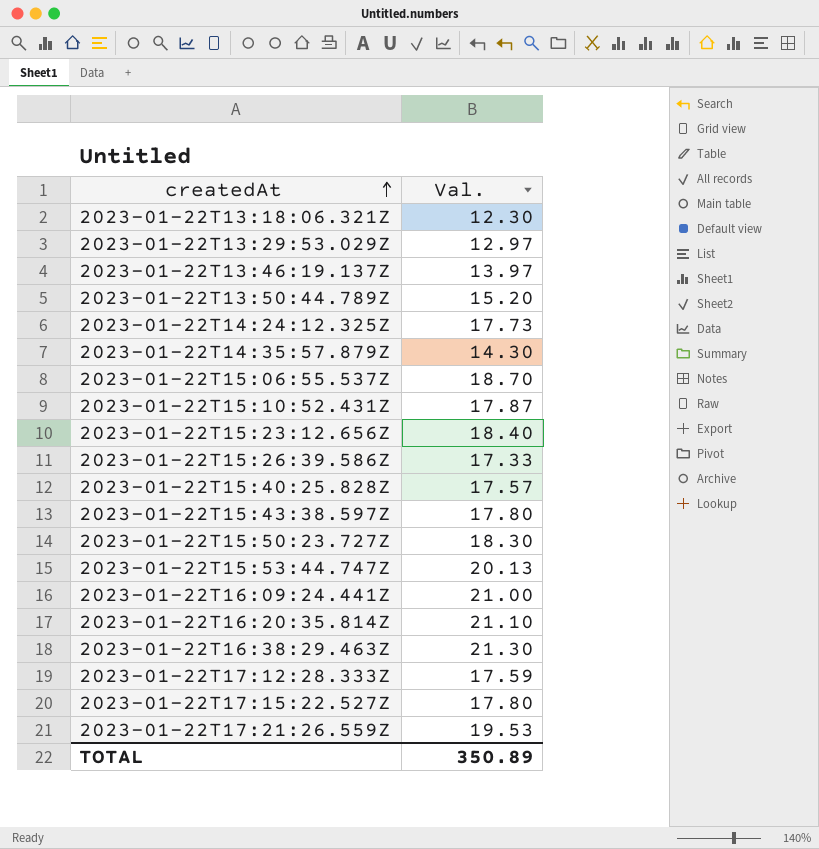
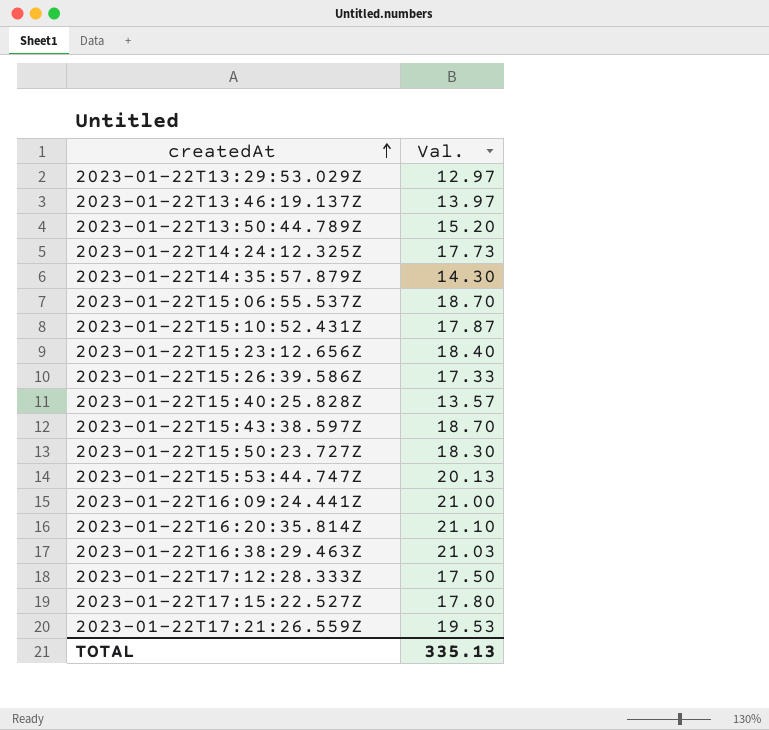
row 2023-01-22T13:18:06.321Z: 12.30 -> none
2023-01-22T15:40:25.828Z | Val.: 17.57 -> 13.57
2023-01-22T15:43:38.597Z | Val.: 17.80 -> 18.70
2023-01-22T16:38:29.463Z | Val.: 21.30 -> 21.03
2023-01-22T17:12:28.333Z | Val.: 17.59 -> 17.50
TOTAL | Val.: 350.89 -> 335.13

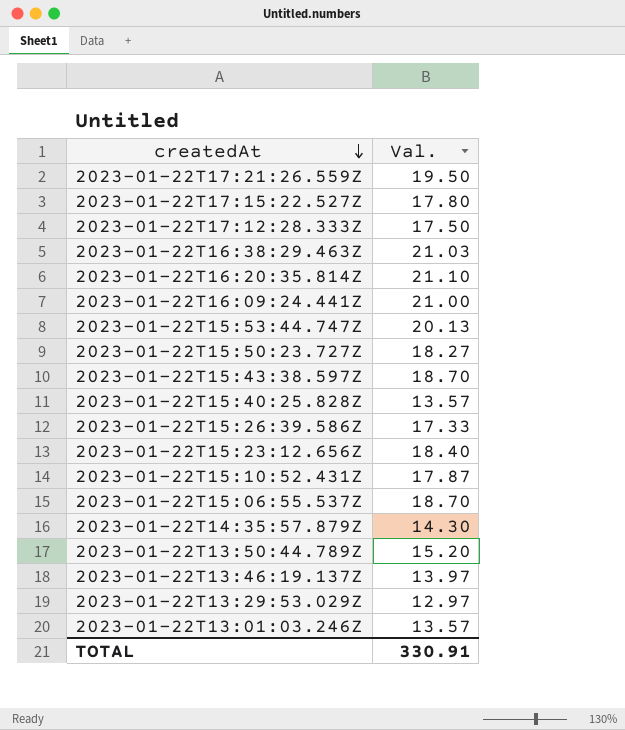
row order: createdAt ascending -> createdAt descending
row 2023-01-22T14:24:12.325Z: 17.73 -> none
2023-01-22T17:21:26.559Z | Val.: 19.53 -> 19.50
2023-01-22T15:50:23.727Z | Val.: 18.30 -> 18.27
row 2023-01-22T13:01:03.246Z: none -> 13.57
TOTAL | Val.: 335.13 -> 330.91

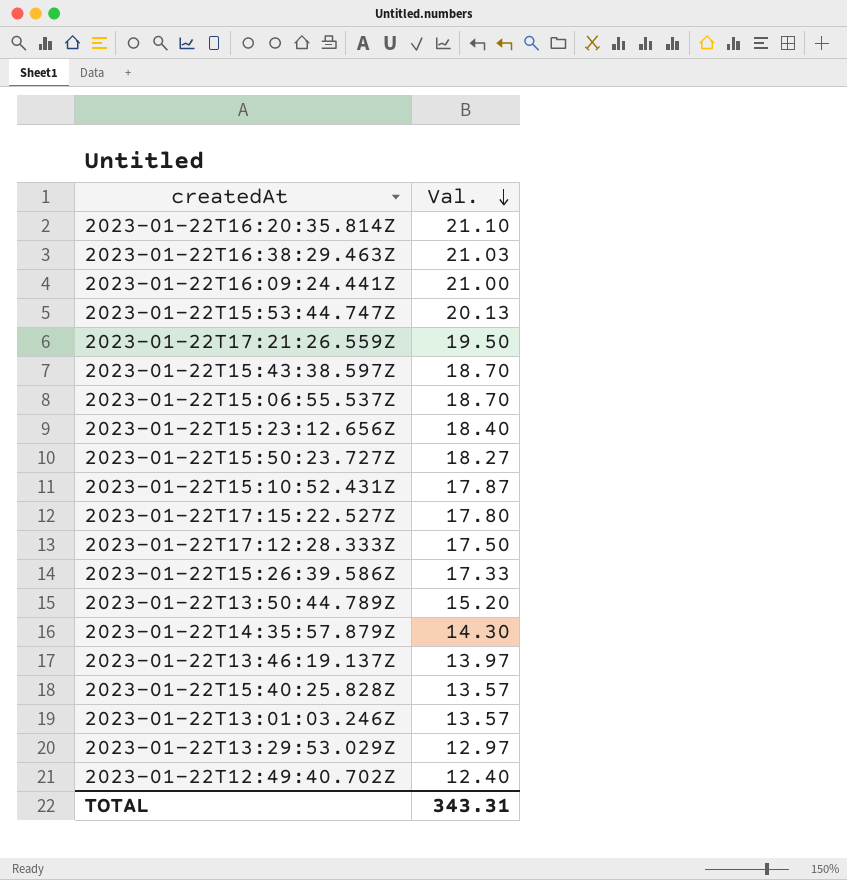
row order: createdAt descending -> Val. descending
row 2023-01-22T12:49:40.702Z: none -> 12.40
TOTAL | Val.: 330.91 -> 343.31

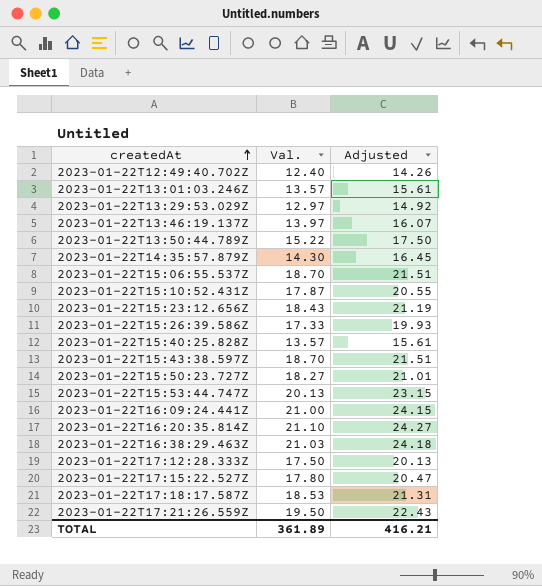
row order: Val. descending -> createdAt ascending
column Adjusted | formula: none -> [Val.] * 1.15
2023-01-22T13:50:44.789Z | Val.: 15.20 -> 15.22
2023-01-22T15:23:12.656Z | Val.: 18.40 -> 18.43
row 2023-01-22T17:18:17.587Z: none -> 18.53 | 21.31
TOTAL | Val.: 343.31 -> 361.89

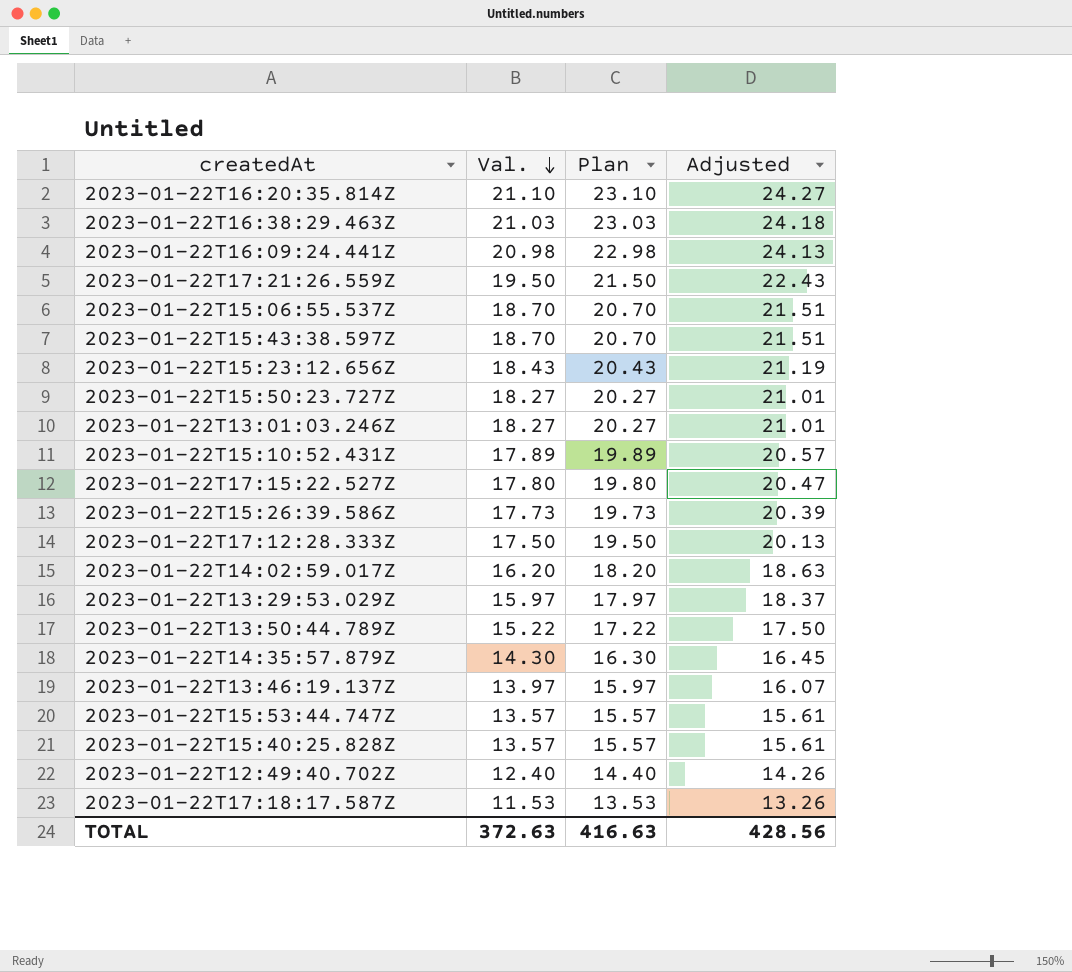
row order: createdAt ascending -> Val. descending
column Plan | formula: none -> [Val.] + 2
2023-01-22T16:09:24.441Z | Val.: 21.00 -> 20.98
2023-01-22T16:09:24.441Z | Adjusted: 24.15 -> 24.13
2023-01-22T13:01:03.246Z | Val.: 13.57 -> 18.27
2023-01-22T13:01:03.246Z | Adjusted: 15.61 -> 21.01
2023-01-22T15:10:52.431Z | Val.: 17.87 -> 17.89
2023-01-22T15:10:52.431Z | Adjusted: 20.55 -> 20.57
2023-01-22T15:26:39.586Z | Val.: 17.33 -> 17.73
2023-01-22T15:26:39.586Z | Adjusted: 19.93 -> 20.39
row 2023-01-22T14:02:59.017Z: none -> 16.20 | 18.20 | 18.63
2023-01-22T13:29:53.029Z | Val.: 12.97 -> 15.97
2023-01-22T13:29:53.029Z | Adjusted: 14.92 -> 18.37
2023-01-22T15:53:44.747Z | Val.: 20.13 -> 13.57
2023-01-22T15:53:44.747Z | Adjusted: 23.15 -> 15.61
2023-01-22T17:18:17.587Z | Val.: 18.53 -> 11.53
2023-01-22T17:18:17.587Z | Adjusted: 21.31 -> 13.26
TOTAL | Val.: 361.89 -> 372.63
TOTAL | Adjusted: 416.21 -> 428.56

